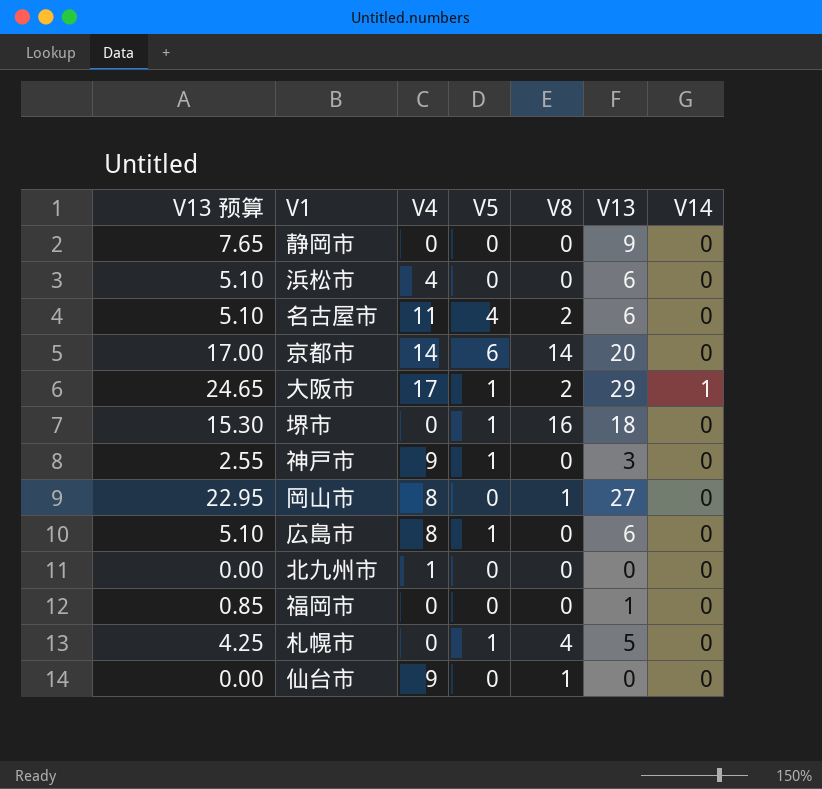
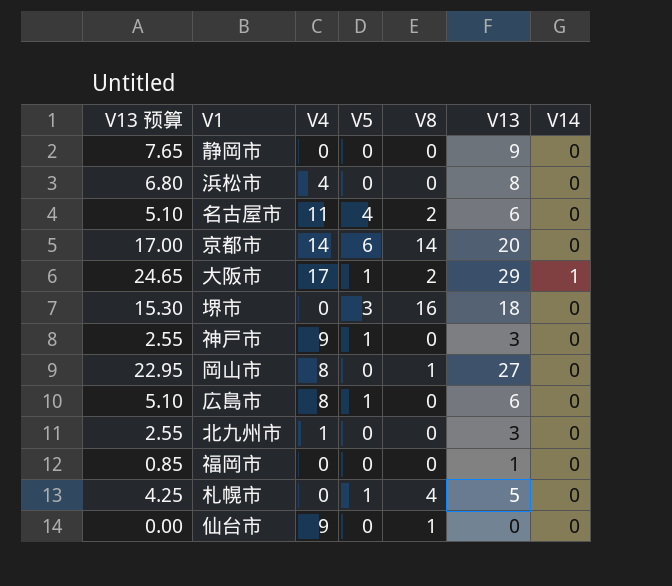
浜松市 | V13 预算: 5.10 -> 6.80
浜松市 | V13: 6 -> 8
堺市 | V5: 1 -> 3
北九州市 | V13 预算: 0.00 -> 2.55
北九州市 | V13: 0 -> 3

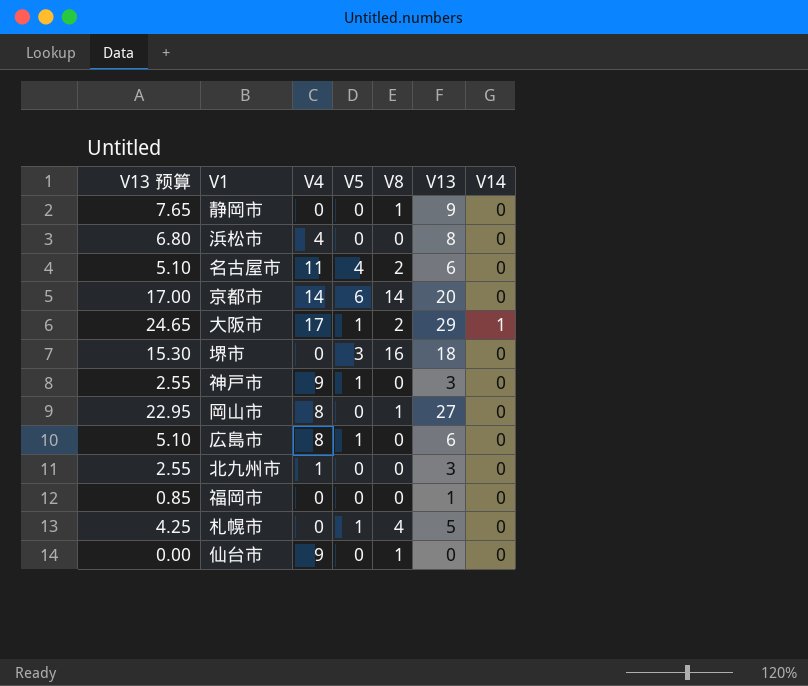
静岡市 | V8: 0 -> 1

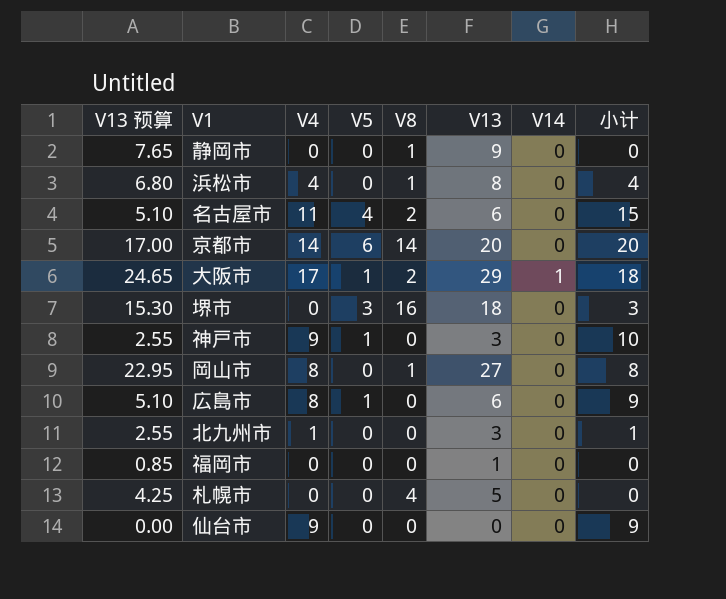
column 小计 | formula: none -> [V4] + [V5]
浜松市 | V8: 0 -> 1
札幌市 | V5: 1 -> 0
仙台市 | V8: 1 -> 0

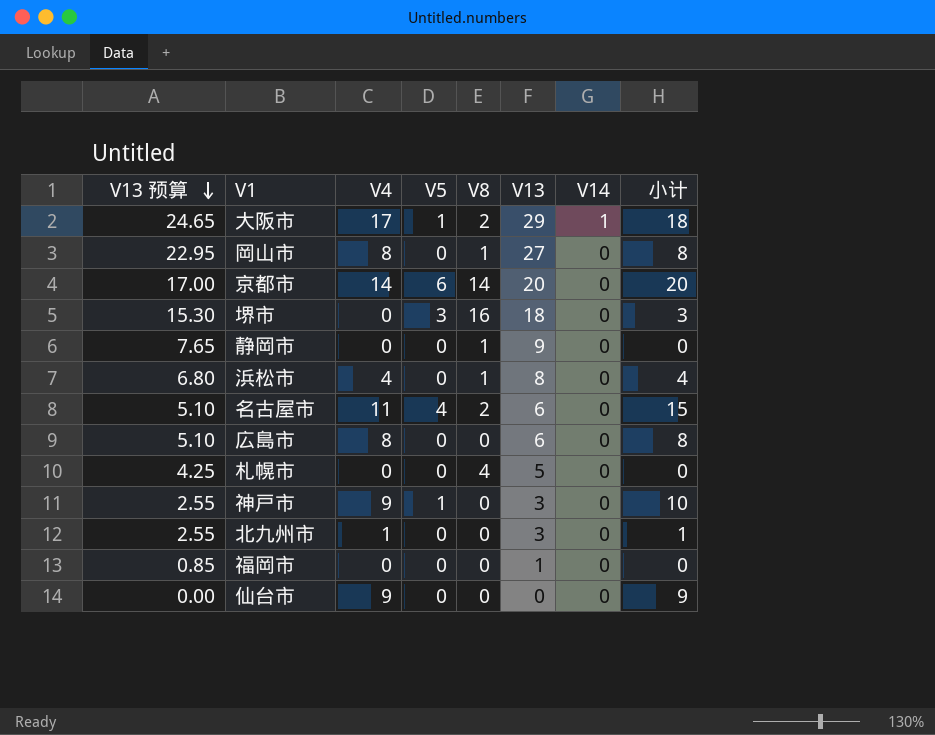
row order: none -> V13 预算 descending
広島市 | V5: 1 -> 0
広島市 | 小计: 9 -> 8

